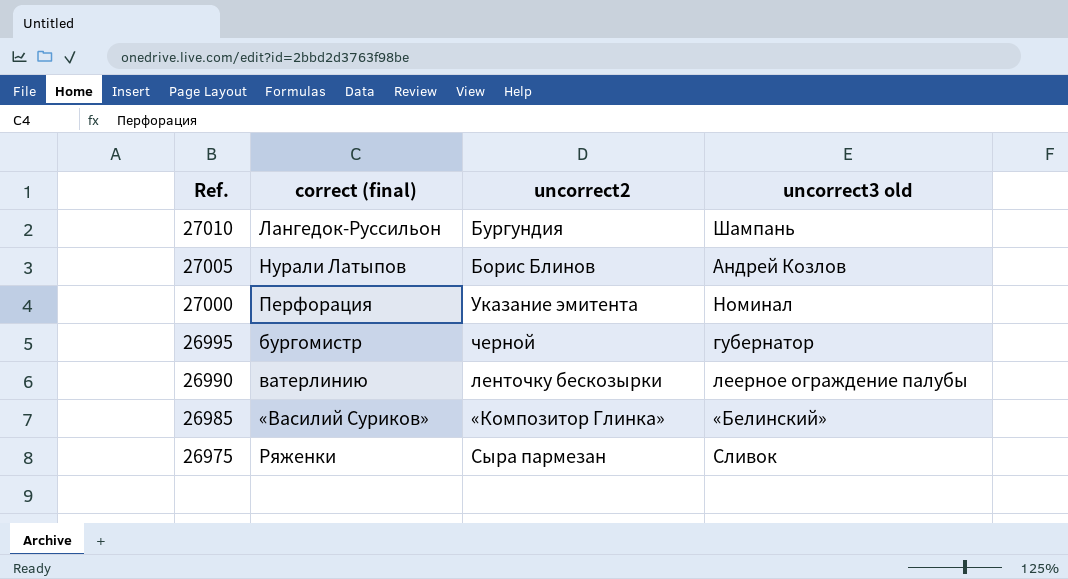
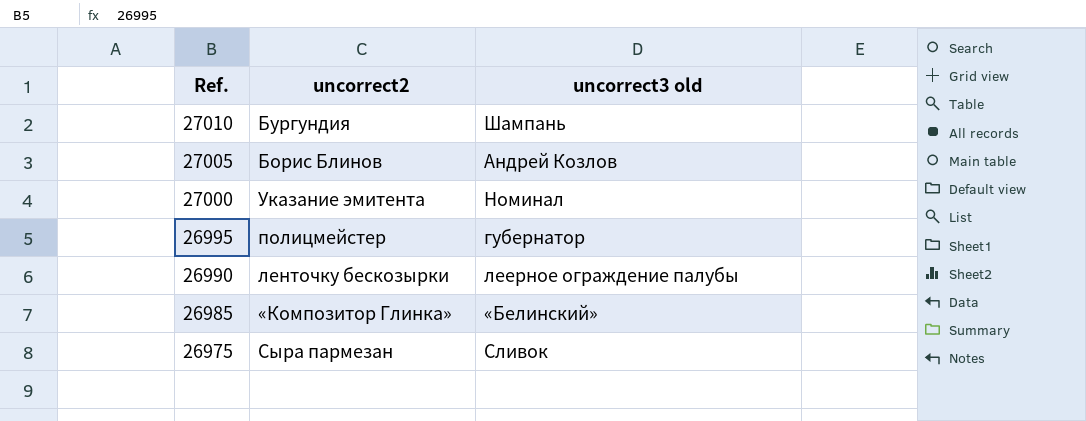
column correct (final) | position: 2 -> none
26995 | uncorrect2: черной -> полицмейстер

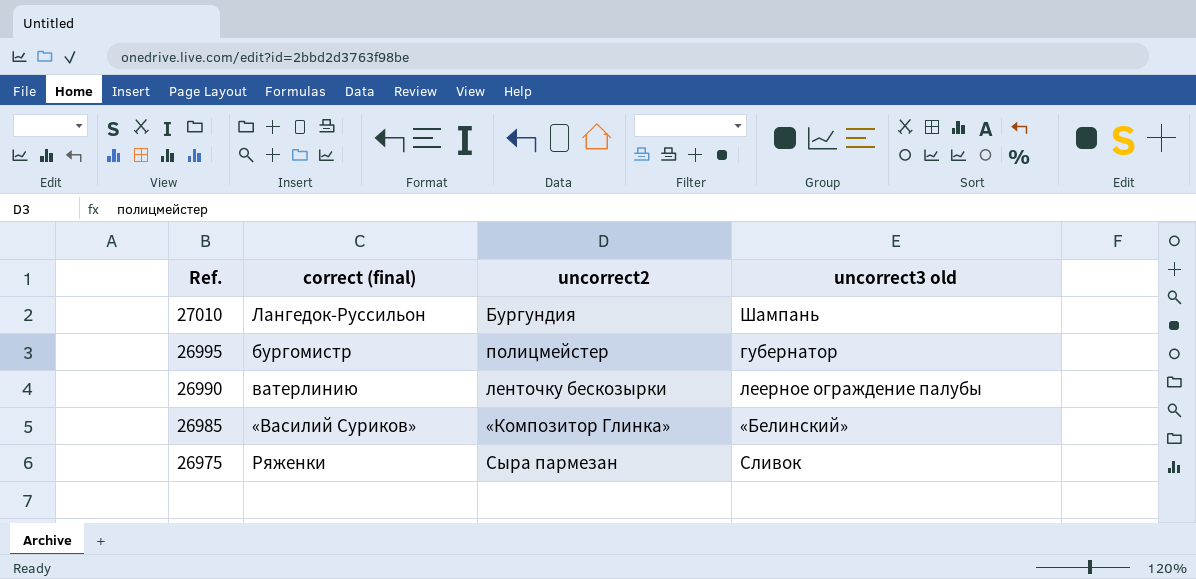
column correct (final) | position: none -> 2
row 27005: Борис Блинов | Андрей Козлов -> none
row 27000: Указание эмитента | Номинал -> none

